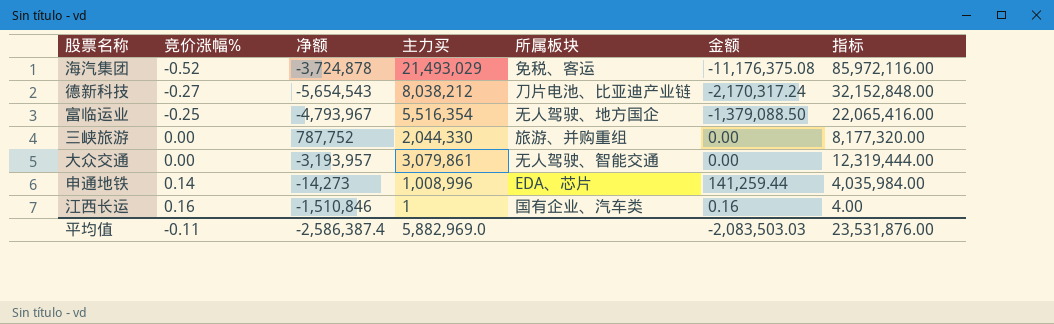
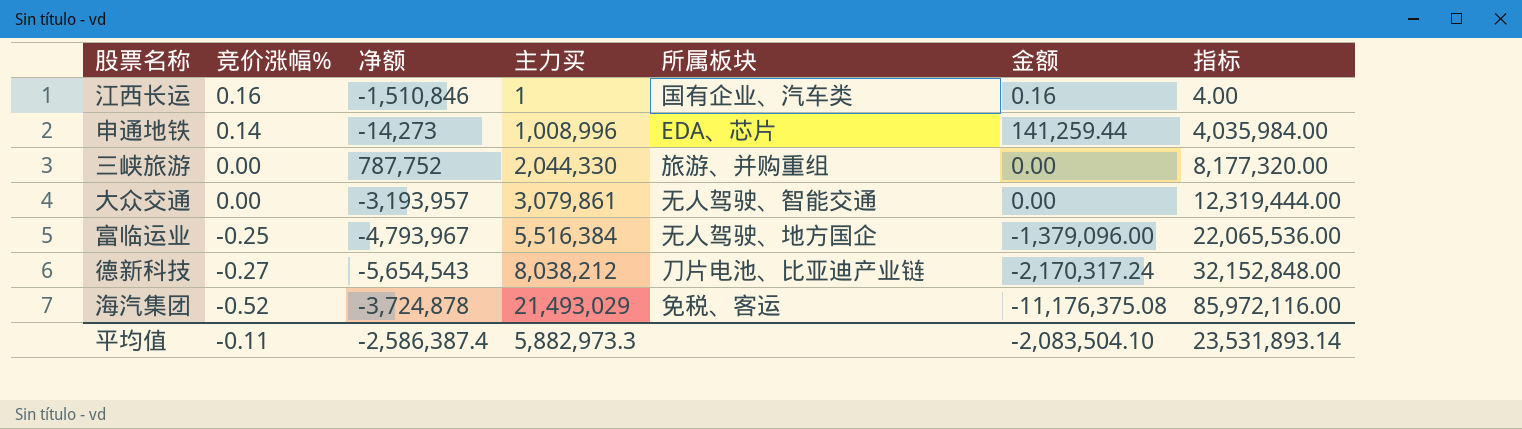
row order: 竞价涨幅% ascending -> 竞价涨幅% descending
富临运业 | 主力买: 5,516,354 -> 5,516,384
富临运业 | 金额: -1,379,088.50 -> -1,379,096.00
富临运业 | 指标: 22,065,416.00 -> 22,065,536.00
平均值 | 主力买: 5,882,969.0 -> 5,882,973.3
平均值 | 金额: -2,083,503.03 -> -2,083,504.10
平均值 | 指标: 23,531,876.00 -> 23,531,893.14

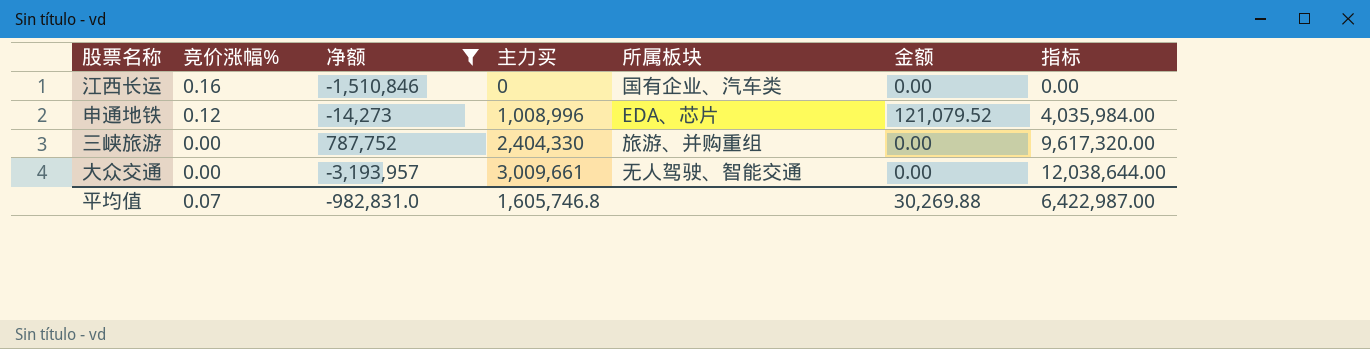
filter: none -> 净额 >= -3,193,957
江西长运 | 主力买: 1 -> 0
江西长运 | 金额: 0.16 -> 0.00
江西长运 | 指标: 4.00 -> 0.00
申通地铁 | 竞价涨幅%: 0.14 -> 0.12
申通地铁 | 金额: 141,259.44 -> 121,079.52
三峡旅游 | 主力买: 2,044,330 -> 2,404,330
三峡旅游 | 指标: 8,177,320.00 -> 9,617,320.00
大众交通 | 主力买: 3,079,861 -> 3,009,661
大众交通 | 指标: 12,319,444.00 -> 12,038,644.00
平均值 | 竞价涨幅%: -0.11 -> 0.07
平均值 | 净额: -2,586,387.4 -> -982,831.0
平均值 | 主力买: 5,882,973.3 -> 1,605,746.8
平均值 | 金额: -2,083,504.10 -> 30,269.88
平均值 | 指标: 23,531,893.14 -> 6,422,987.00

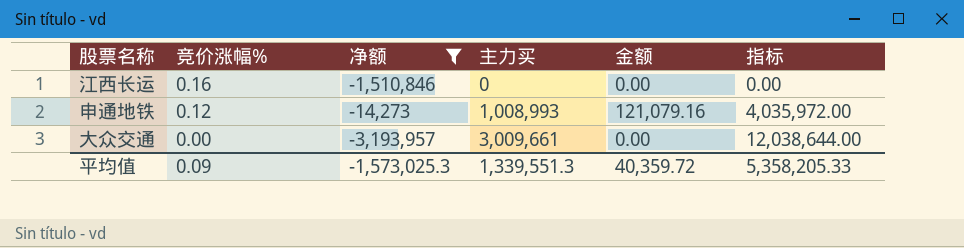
column 所属板块 | position: 5 -> none
row 三峡旅游: 0.00 | 787,752 | 2,404,330 | 旅游、并购重组 | 0.00 | 9,617,320.00 -> none
申通地铁 | 主力买: 1,008,996 -> 1,008,993
申通地铁 | 金额: 121,079.52 -> 121,079.16
申通地铁 | 指标: 4,035,984.00 -> 4,035,972.00
平均值 | 竞价涨幅%: 0.07 -> 0.09
平均值 | 净额: -982,831.0 -> -1,573,025.3
平均值 | 主力买: 1,605,746.8 -> 1,339,551.3
平均值 | 金额: 30,269.88 -> 40,359.72
平均值 | 指标: 6,422,987.00 -> 5,358,205.33

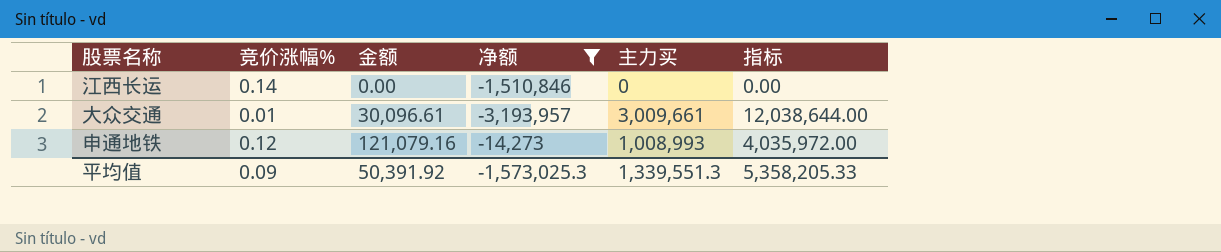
row order: 竞价涨幅% descending -> 金额 ascending
column 金额 | position: 5 -> 3
江西长运 | 竞价涨幅%: 0.16 -> 0.14
大众交通 | 竞价涨幅%: 0.00 -> 0.01
大众交通 | 金额: 0.00 -> 30,096.61
平均值 | 金额: 40,359.72 -> 50,391.92

